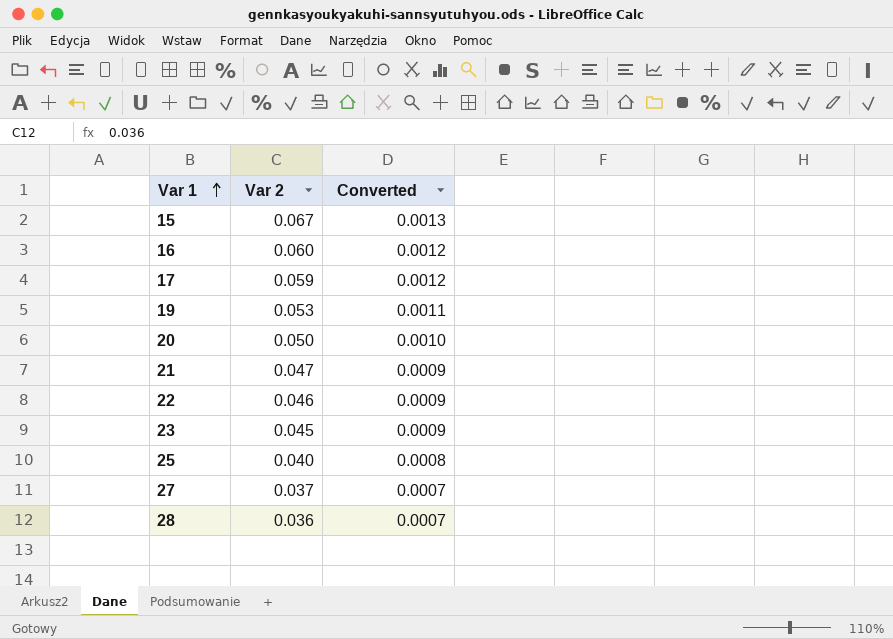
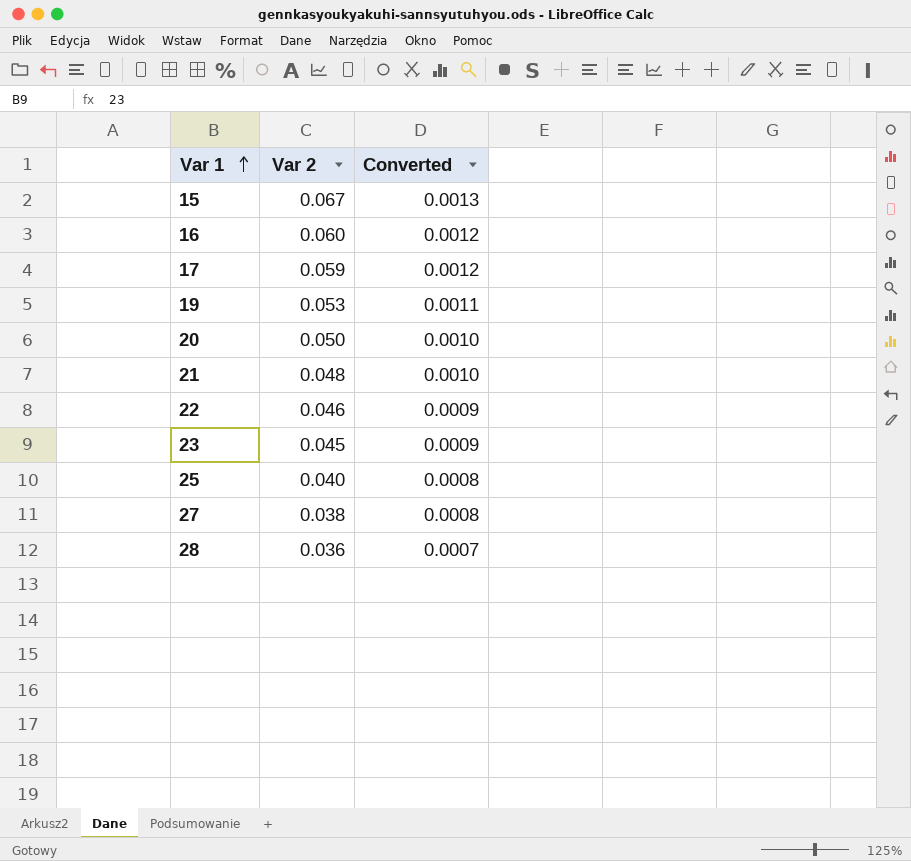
21 | Var 2: 0.047 -> 0.048
21 | Converted: 0.0009 -> 0.0010
27 | Var 2: 0.037 -> 0.038
27 | Converted: 0.0007 -> 0.0008

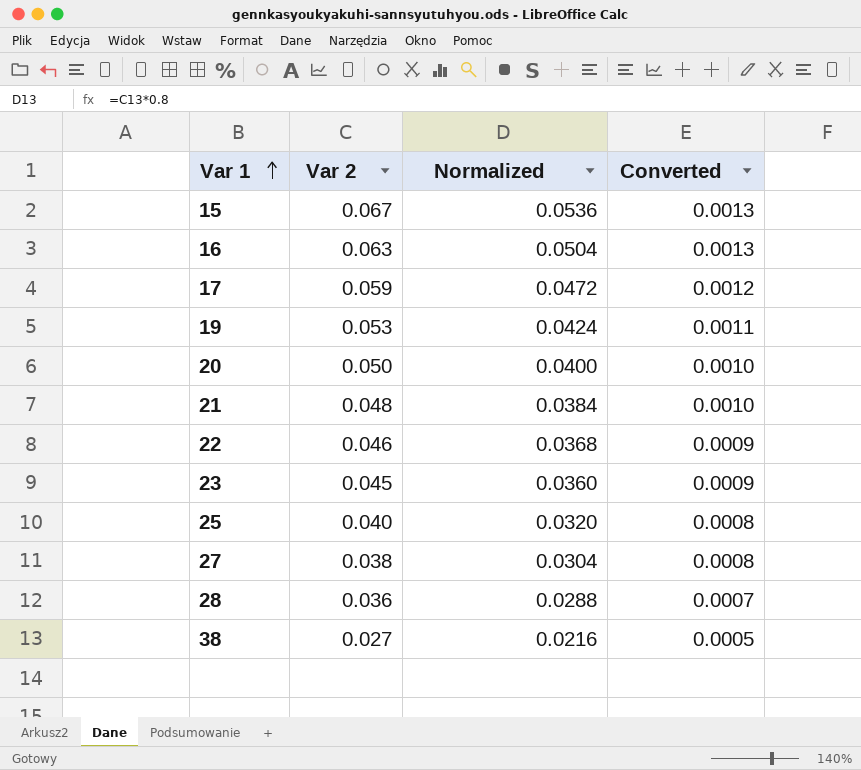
column Normalized | formula: none -> [Var 2] * 0.8
16 | Var 2: 0.060 -> 0.063
16 | Converted: 0.0012 -> 0.0013
row 38: none -> 0.027 | 0.0216 | 0.0005

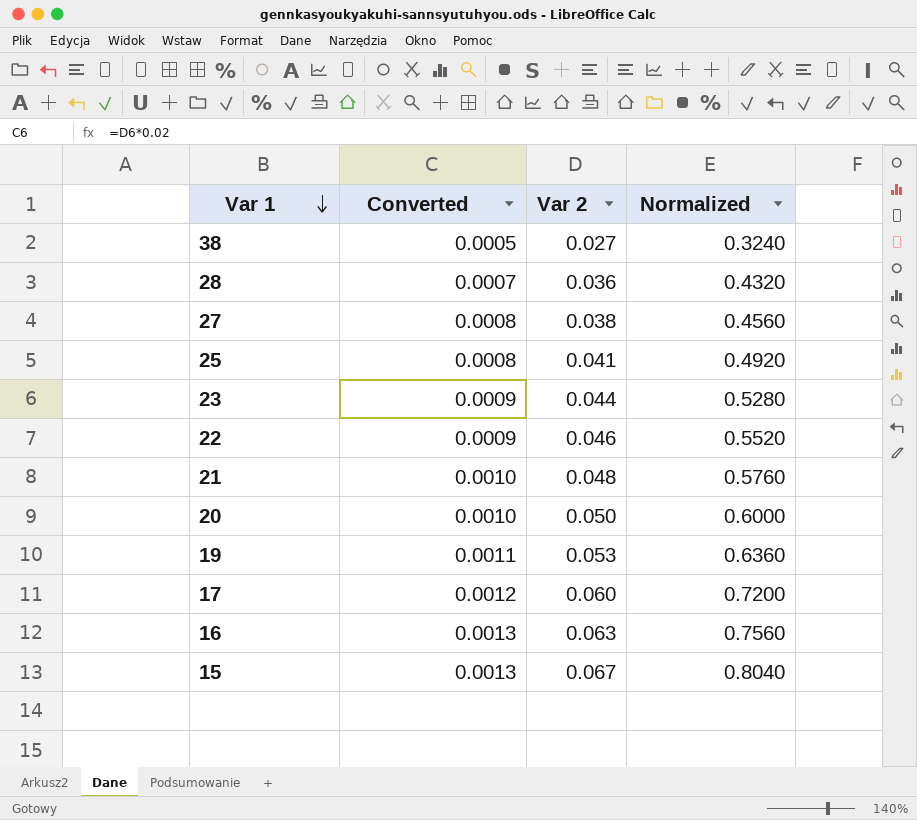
row order: Var 1 ascending -> Var 1 descending
column Converted | position: 4 -> 2
column Normalized | formula: [Var 2] * 0.8 -> [Var 2] * 12
25 | Var 2: 0.040 -> 0.041
23 | Var 2: 0.045 -> 0.044
17 | Var 2: 0.059 -> 0.060

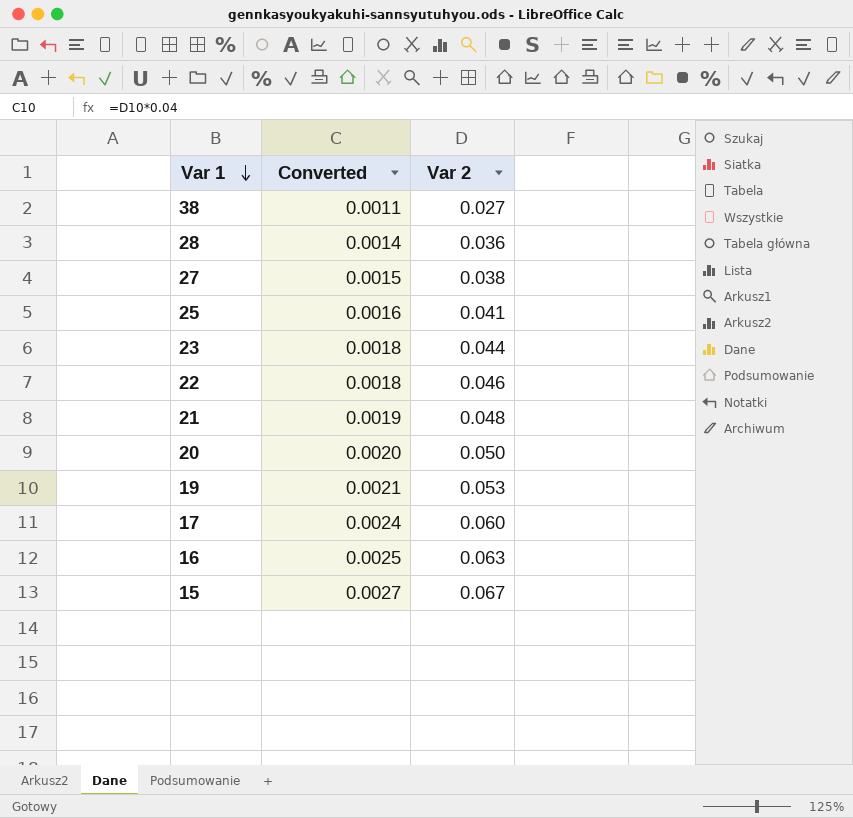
column Normalized | formula: [Var 2] * 12 -> none
column Converted | formula: [Var 2] * 0.02 -> [Var 2] * 0.04

